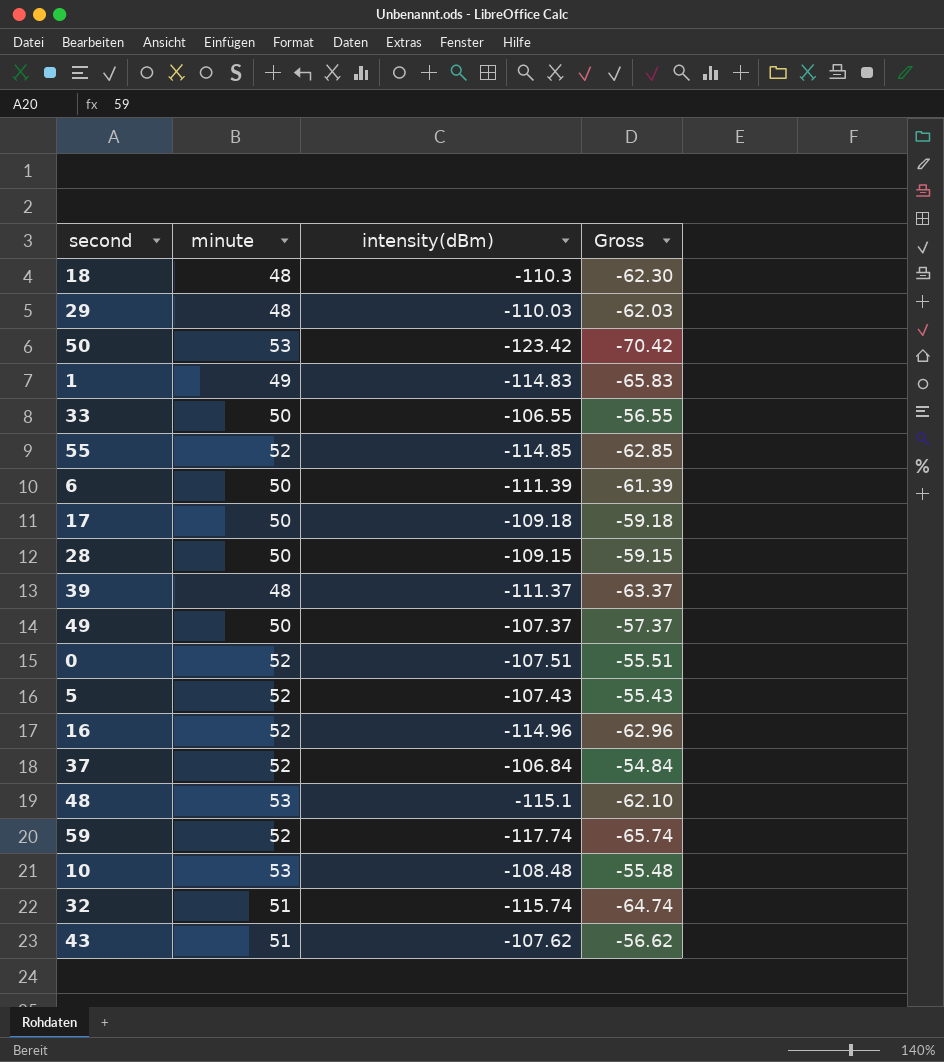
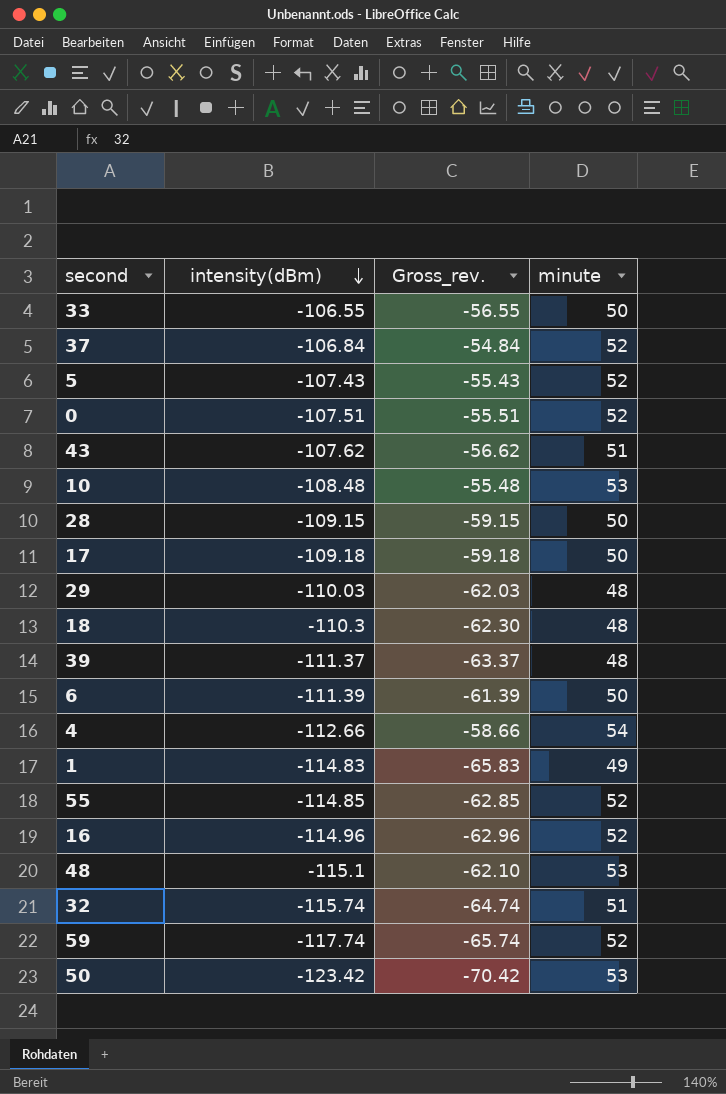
row order: none -> intensity(dBm) descending
column name: Gross -> Gross_rev.
column minute | position: 2 -> 4
row 49: 50 | -107.37 | -57.37 -> none
row 4: none -> -112.66 | -58.66 | 54

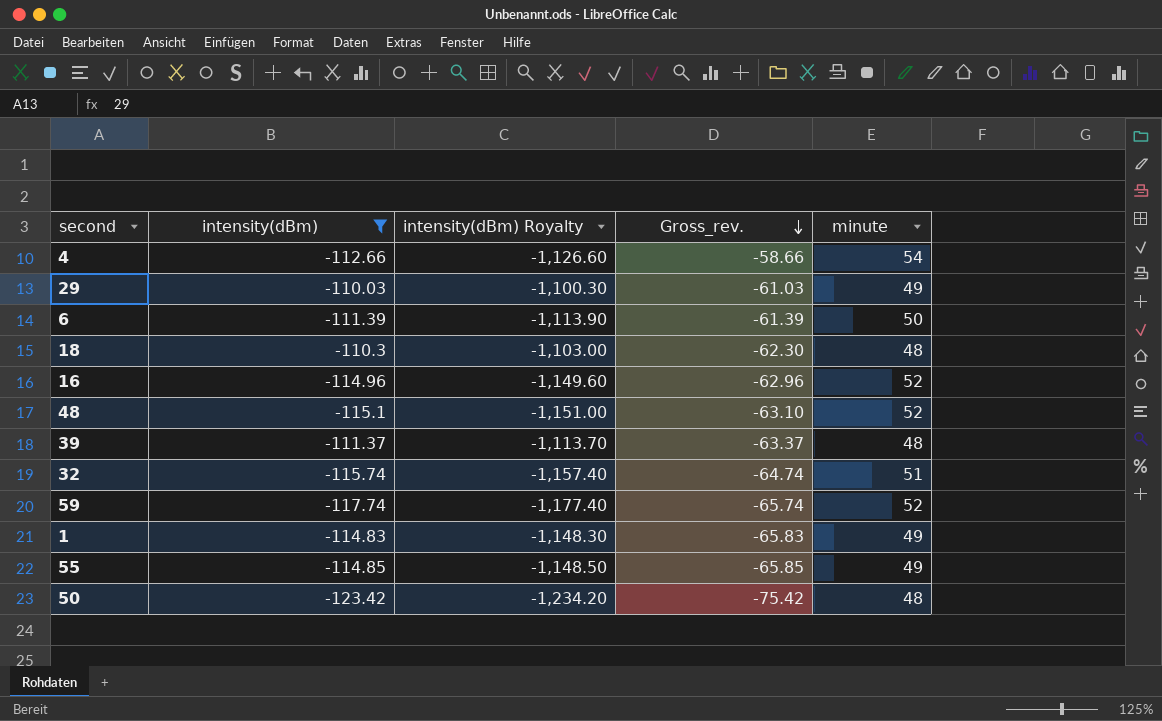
filter: none -> intensity(dBm) <= -110.03
row order: intensity(dBm) descending -> Gross_rev. descending
column intensity(dBm) Royalty | formula: none -> [intensity(dBm)] * 10
29 | Gross_rev.: -62.03 -> -61.03
29 | minute: 48 -> 49
48 | Gross_rev.: -62.10 -> -63.10
48 | minute: 53 -> 52
55 | Gross_rev.: -62.85 -> -65.85
55 | minute: 52 -> 49
50 | Gross_rev.: -70.42 -> -75.42
50 | minute: 53 -> 48

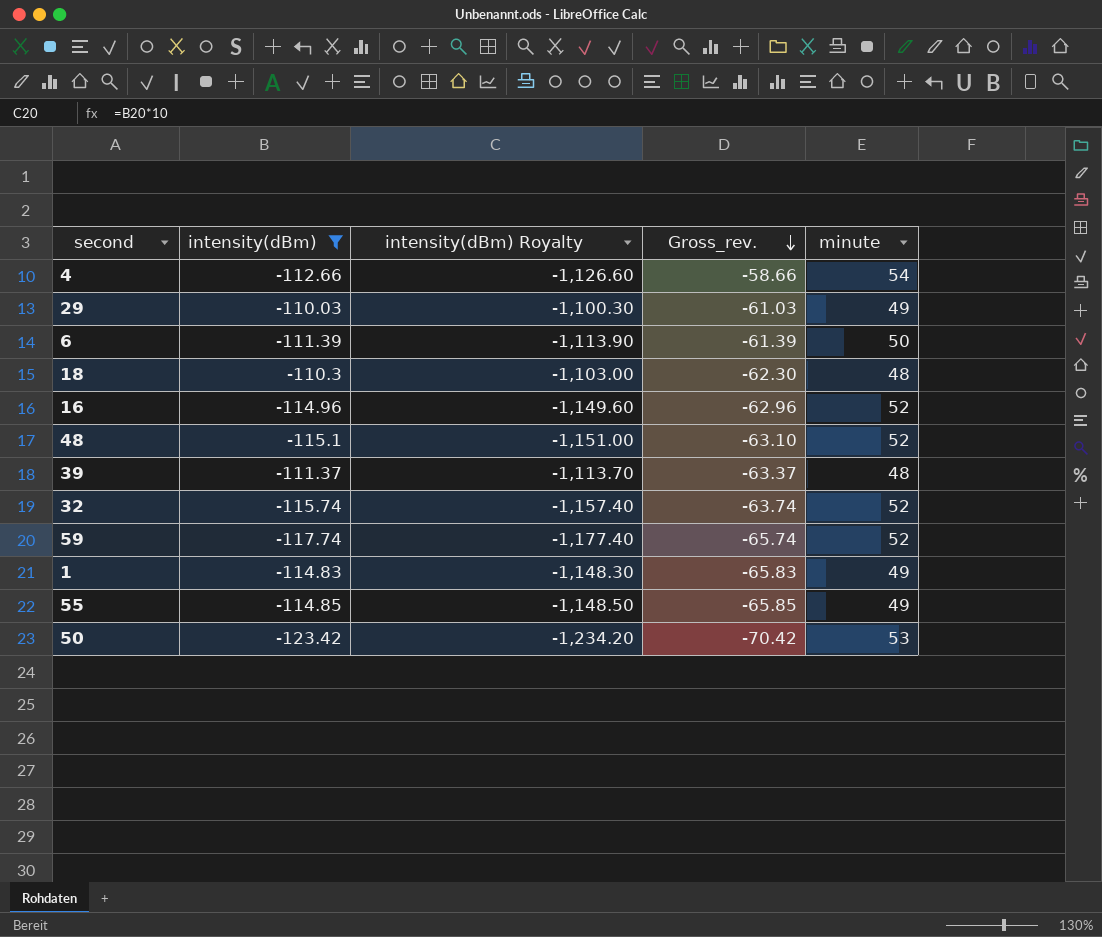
32 | Gross_rev.: -64.74 -> -63.74
32 | minute: 51 -> 52
50 | Gross_rev.: -75.42 -> -70.42
50 | minute: 48 -> 53

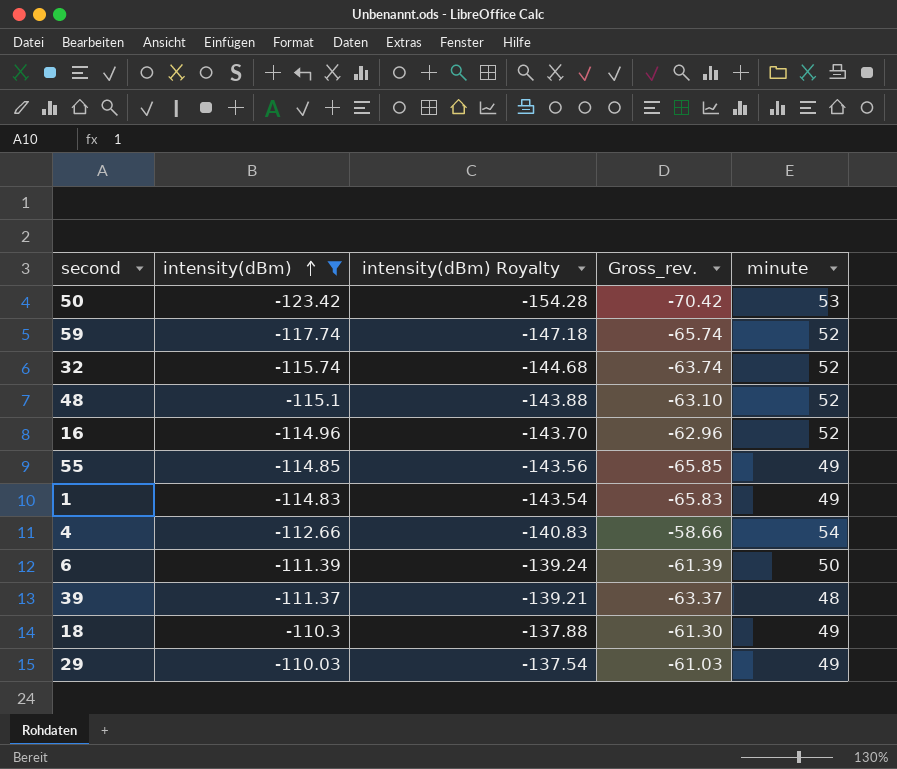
row order: Gross_rev. descending -> intensity(dBm) ascending
column intensity(dBm) Royalty | formula: [intensity(dBm)] * 10 -> [intensity(dBm)] * 1.25
18 | Gross_rev.: -62.30 -> -61.30
18 | minute: 48 -> 49

